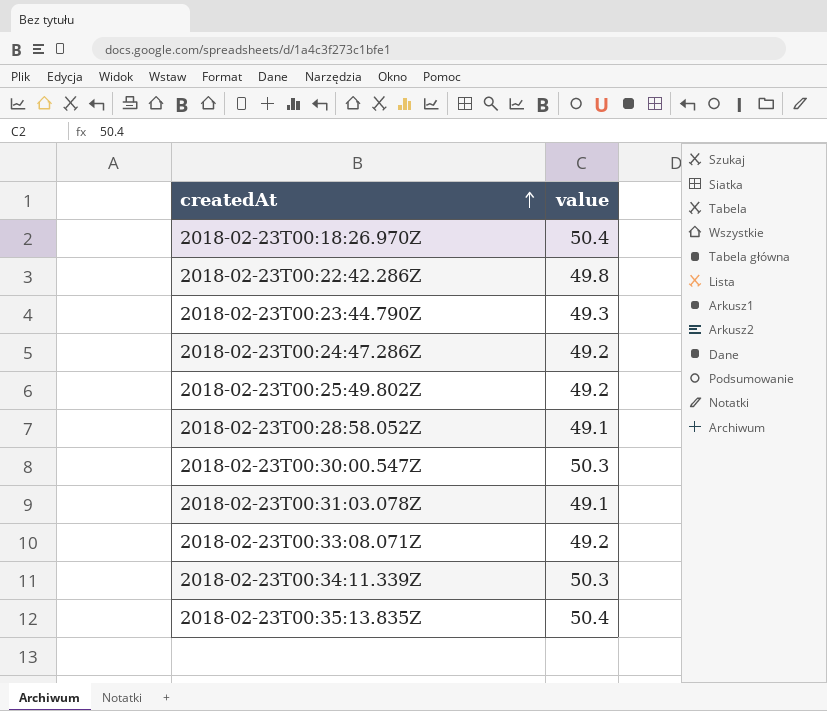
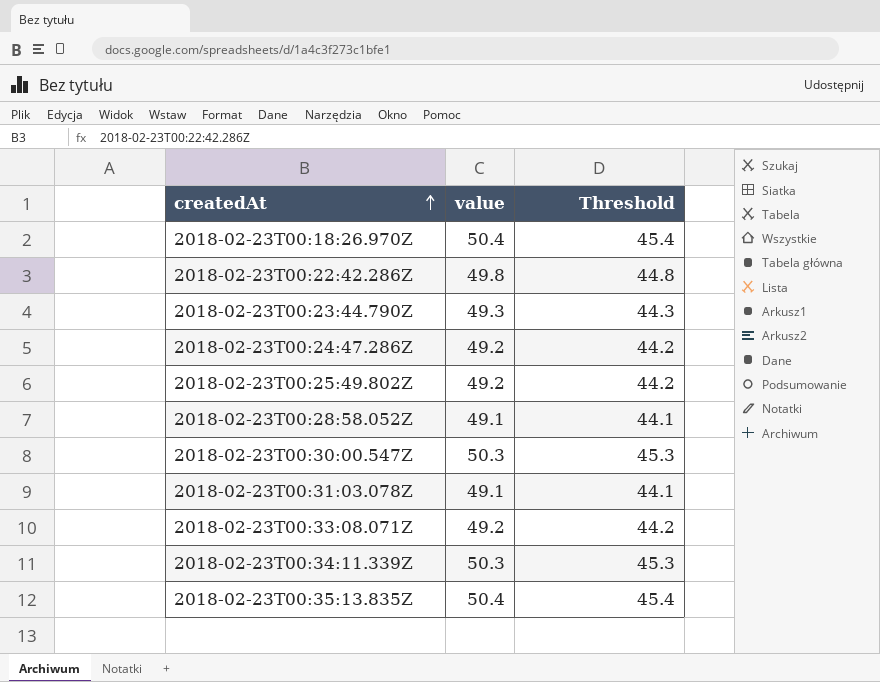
column Threshold | formula: none -> [value] - 5

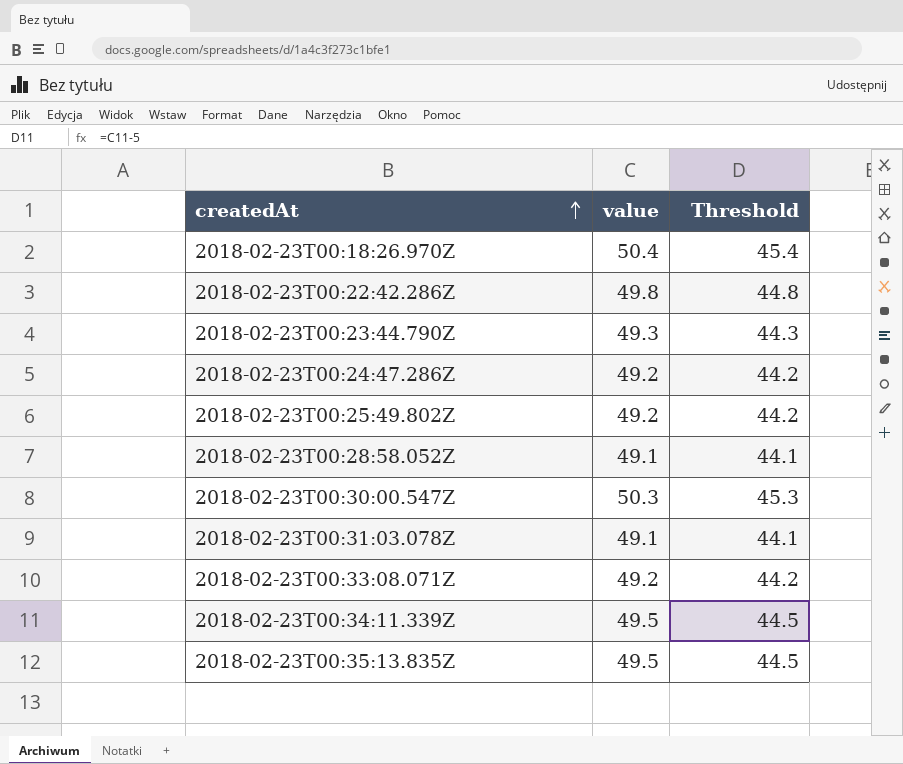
2018-02-23T00:34:11.339Z | value: 50.3 -> 49.5
2018-02-23T00:34:11.339Z | Threshold: 45.3 -> 44.5
2018-02-23T00:35:13.835Z | value: 50.4 -> 49.5
2018-02-23T00:35:13.835Z | Threshold: 45.4 -> 44.5

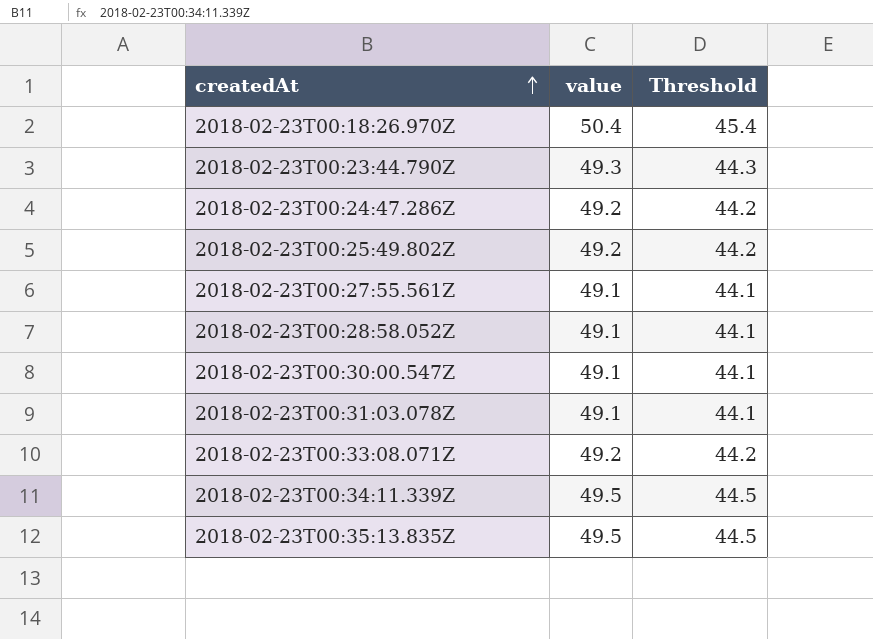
row 2018-02-23T00:22:42.286Z: 49.8 | 44.8 -> none
row 2018-02-23T00:27:55.561Z: none -> 49.1 | 44.1
2018-02-23T00:30:00.547Z | value: 50.3 -> 49.1
2018-02-23T00:30:00.547Z | Threshold: 45.3 -> 44.1

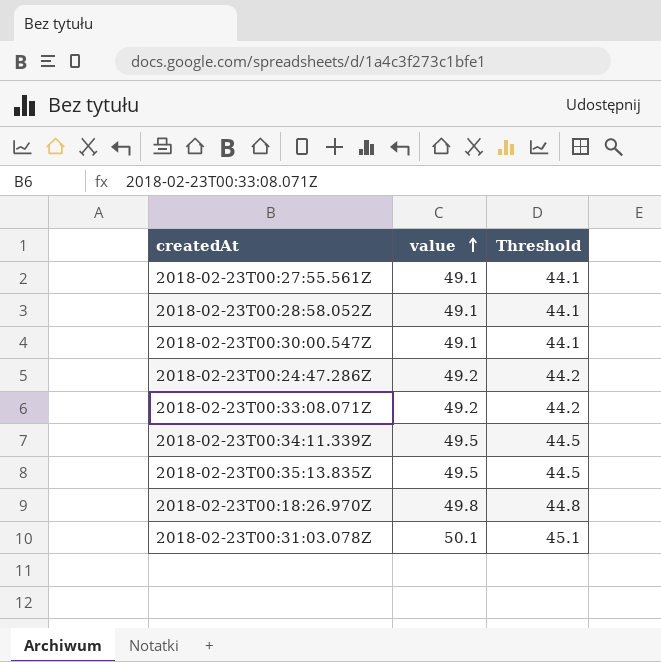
row order: createdAt ascending -> value ascending
row 2018-02-23T00:23:44.790Z: 49.3 | 44.3 -> none
row 2018-02-23T00:25:49.802Z: 49.2 | 44.2 -> none
2018-02-23T00:18:26.970Z | value: 50.4 -> 49.8
2018-02-23T00:18:26.970Z | Threshold: 45.4 -> 44.8
2018-02-23T00:31:03.078Z | value: 49.1 -> 50.1
2018-02-23T00:31:03.078Z | Threshold: 44.1 -> 45.1

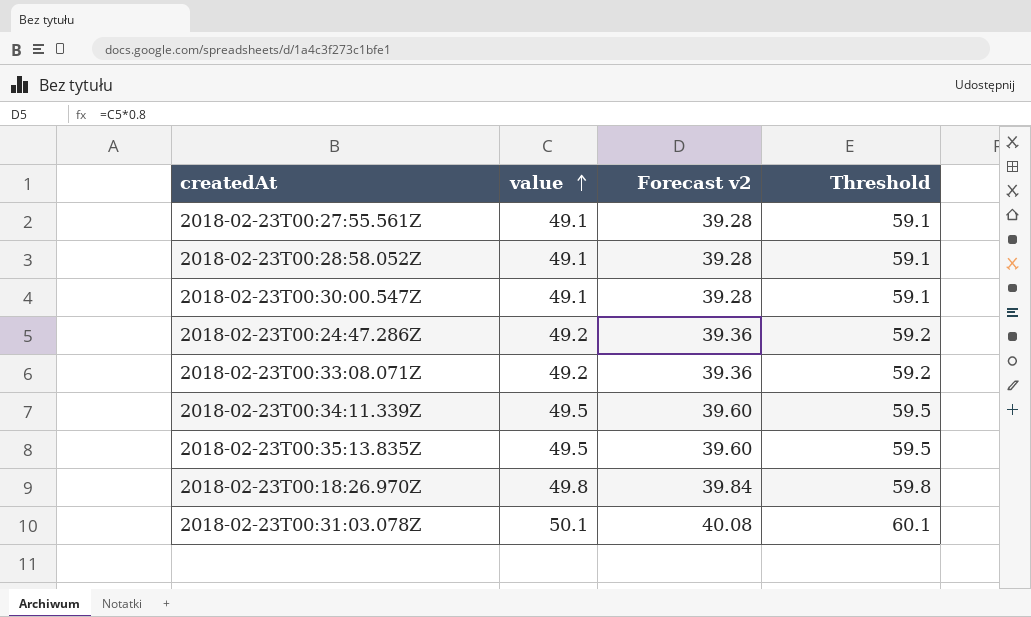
column Forecast v2 | formula: none -> [value] * 0.8
column Threshold | formula: [value] - 5 -> [value] + 10

